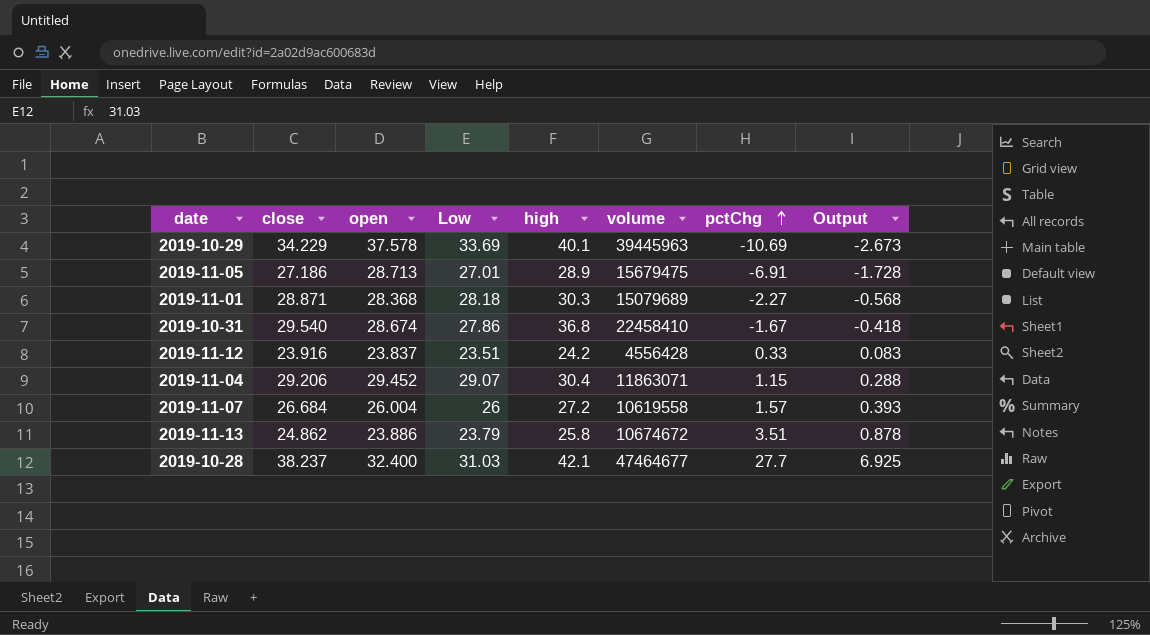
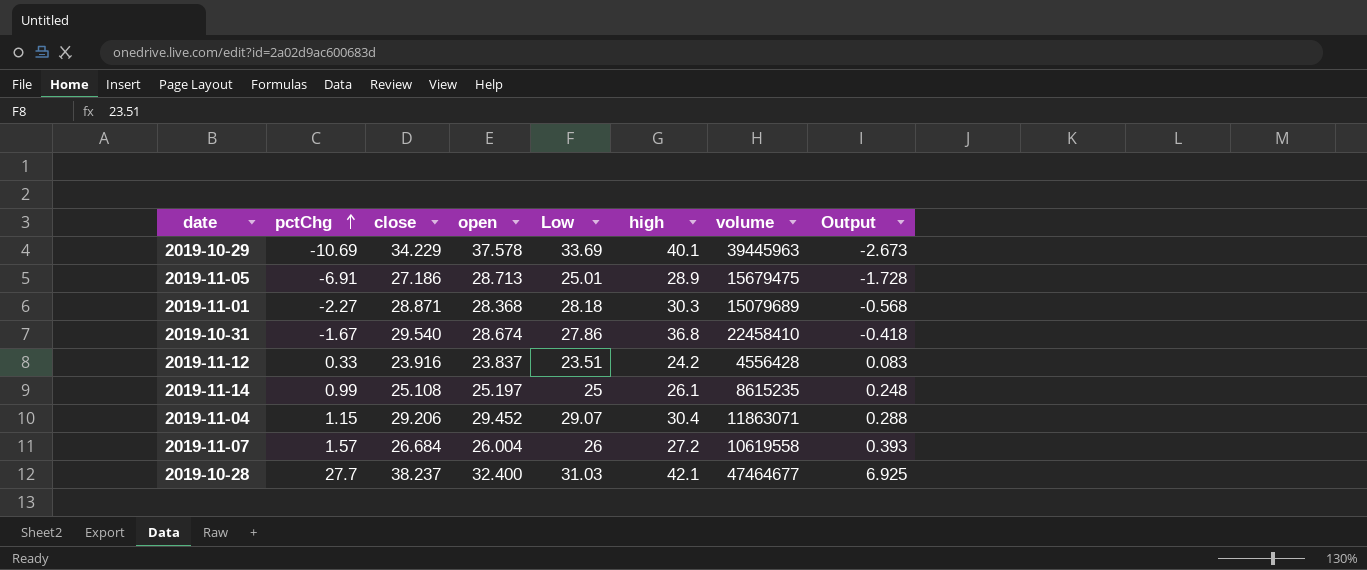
column pctChg | position: 7 -> 2
row 2019-11-13: 24.862 | 23.886 | 23.79 | 25.8 | 10674672 | 3.51 | 0.878 -> none
2019-11-05 | Low: 27.01 -> 25.01
row 2019-11-14: none -> 0.99 | 25.108 | 25.197 | 25 | 26.1 | 8615235 | 0.248

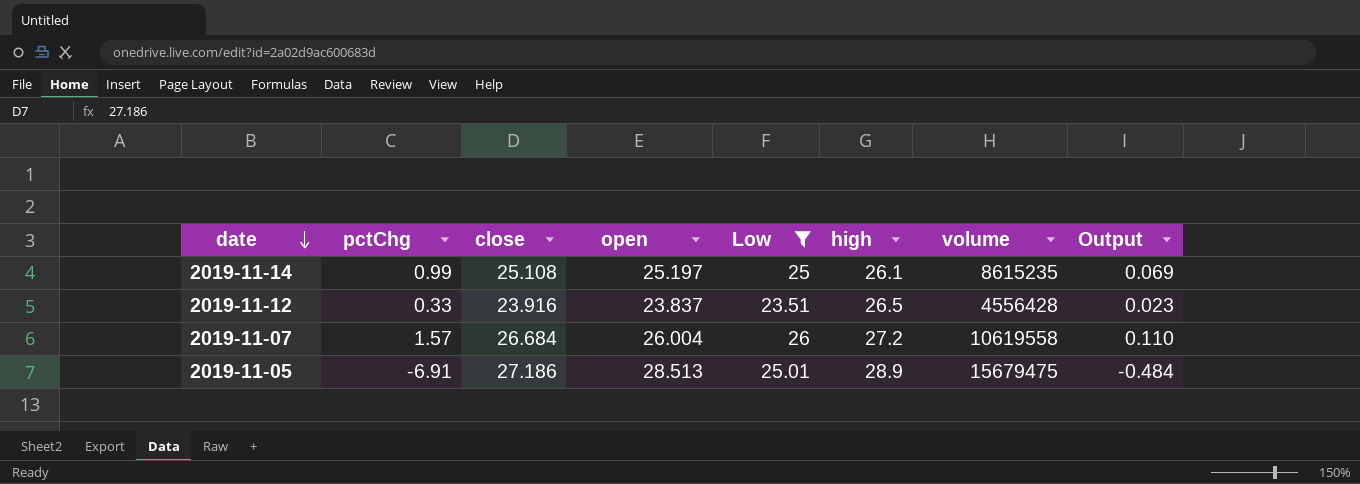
filter: none -> Low <= 26
row order: pctChg ascending -> date descending
column Output | formula: [pctChg] * 0.25 -> [pctChg] * 0.07
2019-11-12 | high: 24.2 -> 26.5
2019-11-05 | open: 28.713 -> 28.513

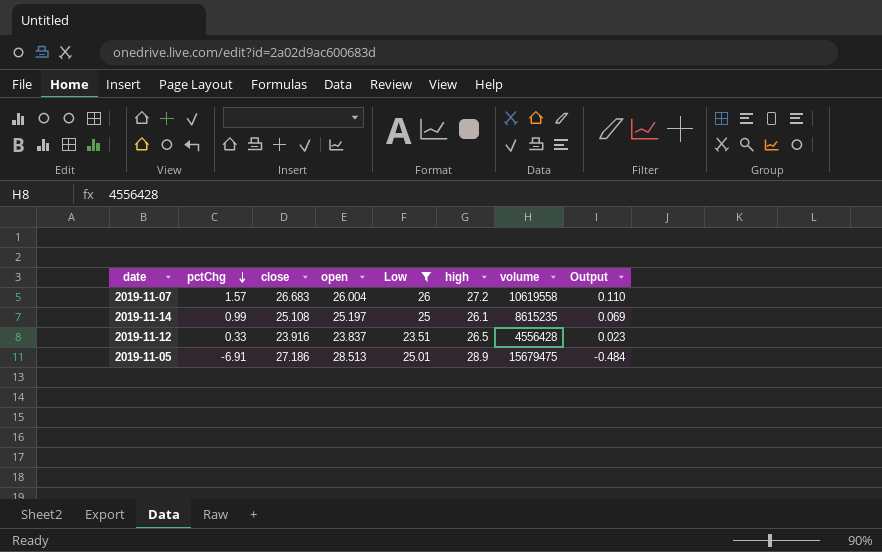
row order: date descending -> pctChg descending
2019-11-07 | close: 26.684 -> 26.683

